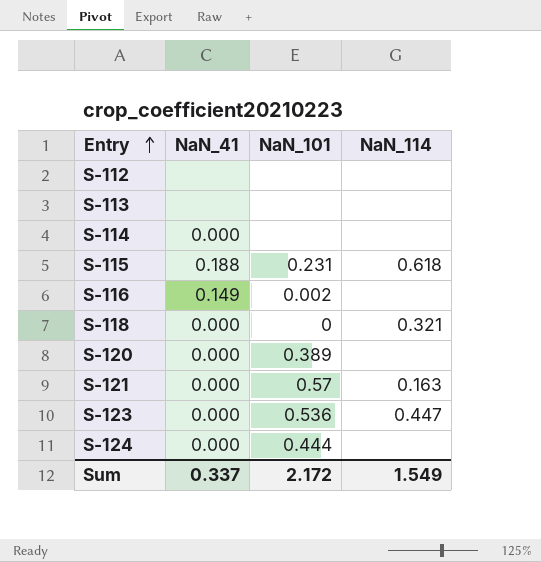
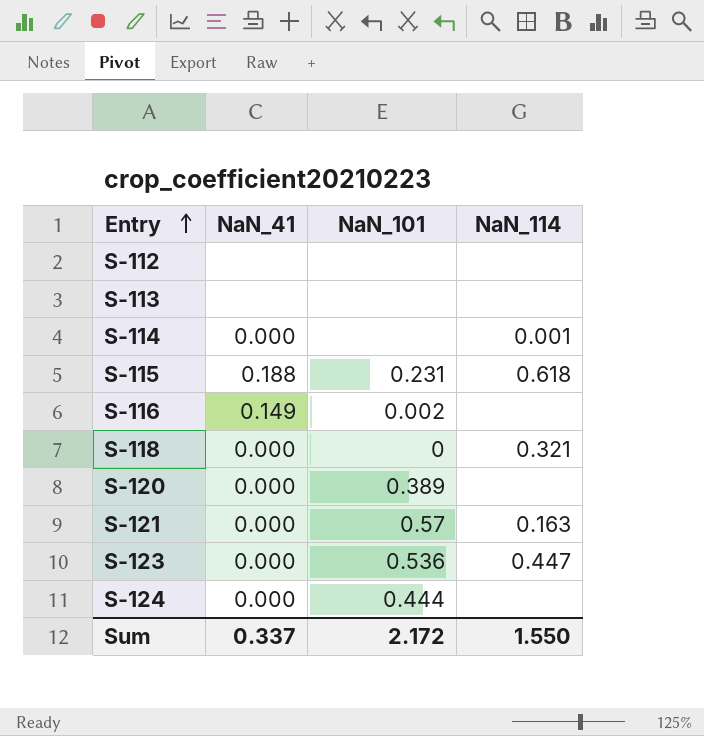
S-114 | NaN_114: none -> 0.001
Sum | NaN_114: 1.549 -> 1.550

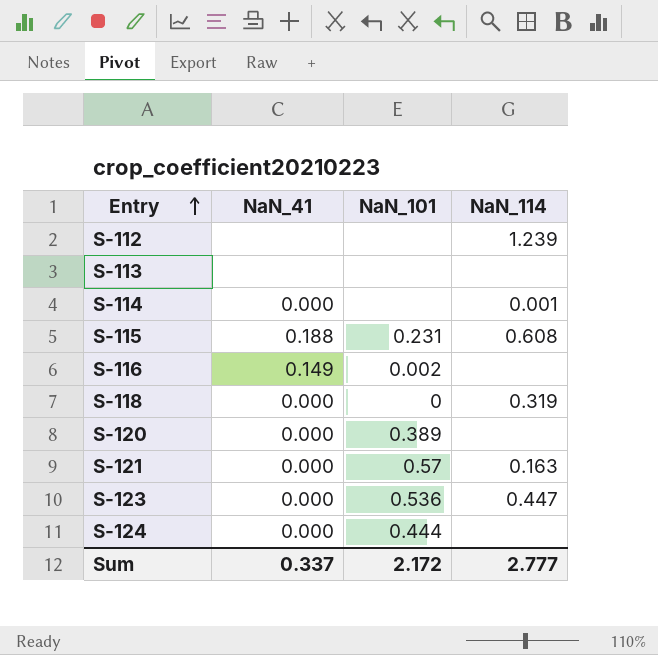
S-112 | NaN_114: none -> 1.239
S-115 | NaN_114: 0.618 -> 0.608
S-118 | NaN_114: 0.321 -> 0.319
Sum | NaN_114: 1.550 -> 2.777

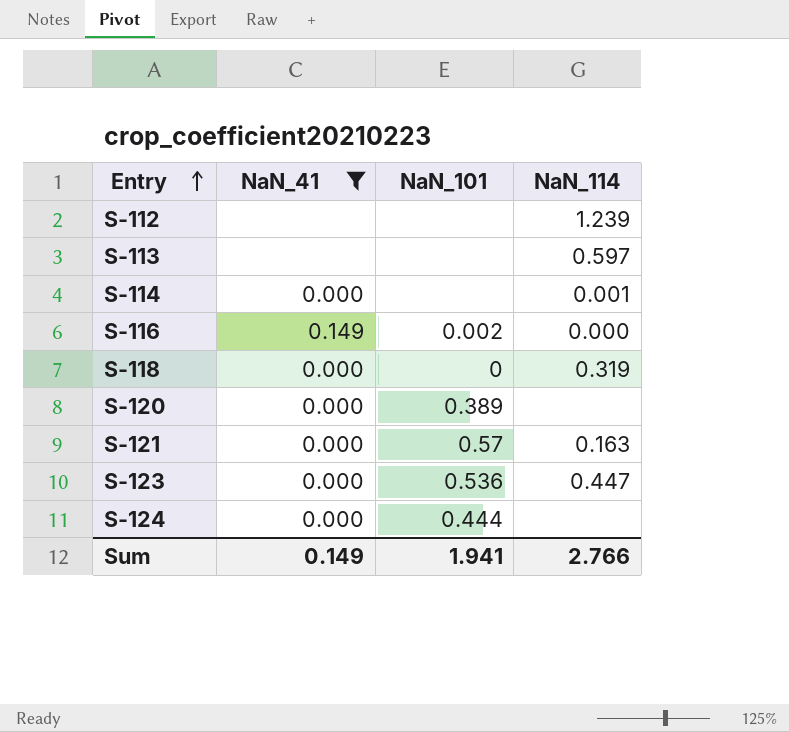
filter: none -> NaN_41 != 0.188
S-113 | NaN_114: none -> 0.597
S-116 | NaN_114: none -> 0.000
Sum | NaN_41: 0.337 -> 0.149
Sum | NaN_101: 2.172 -> 1.941
Sum | NaN_114: 2.777 -> 2.766

